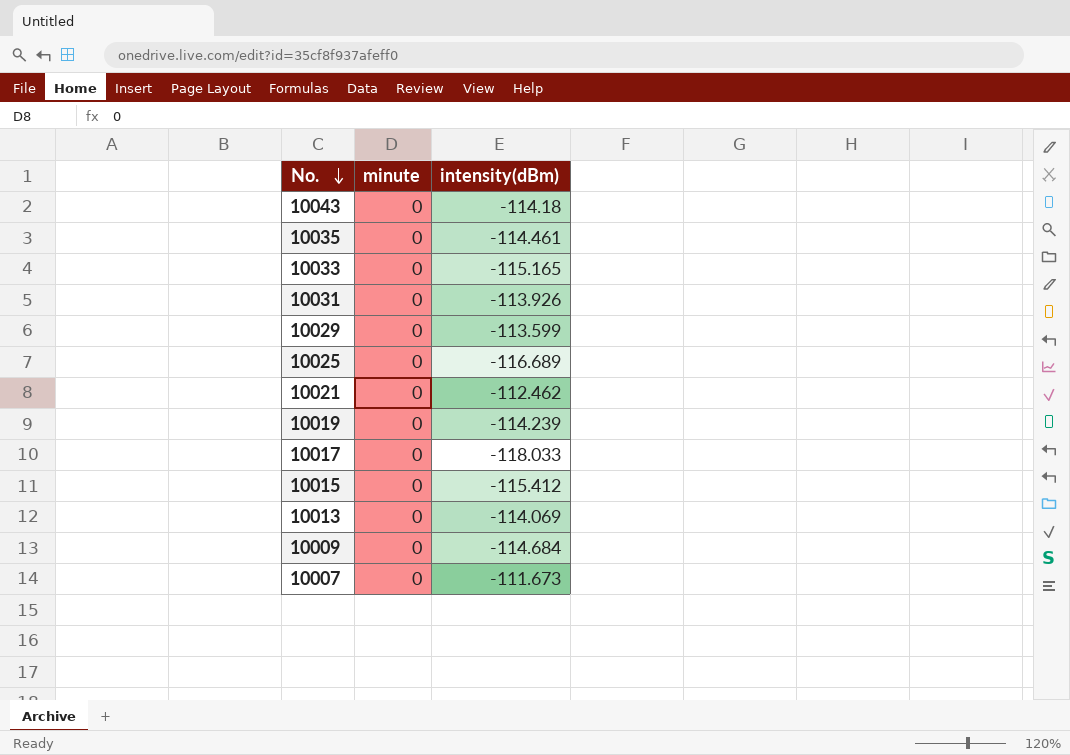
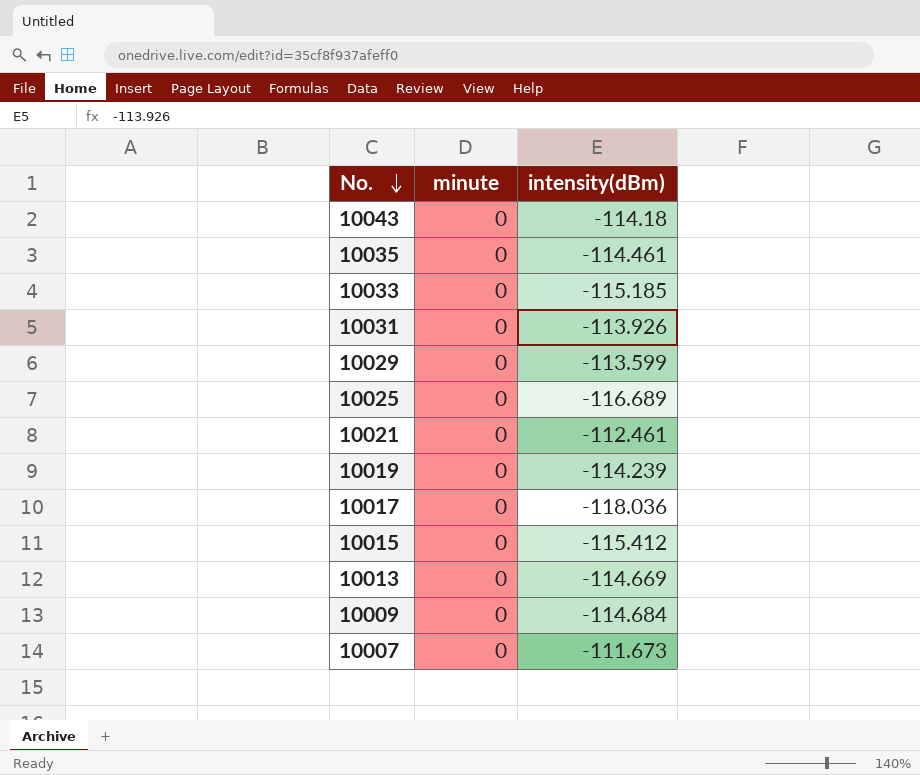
10033 | intensity(dBm): -115.165 -> -115.185
10021 | intensity(dBm): -112.462 -> -112.461
10017 | intensity(dBm): -118.033 -> -118.036
10013 | intensity(dBm): -114.069 -> -114.669

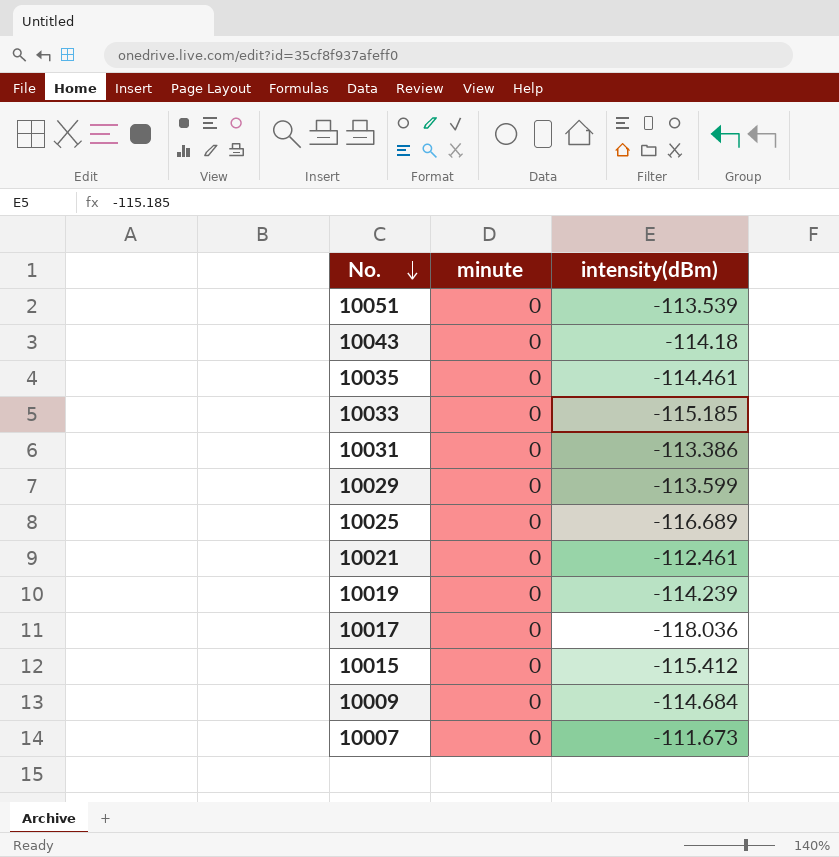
row 10013: 0 | -114.669 -> none
row 10051: none -> 0 | -113.539
10031 | intensity(dBm): -113.926 -> -113.386

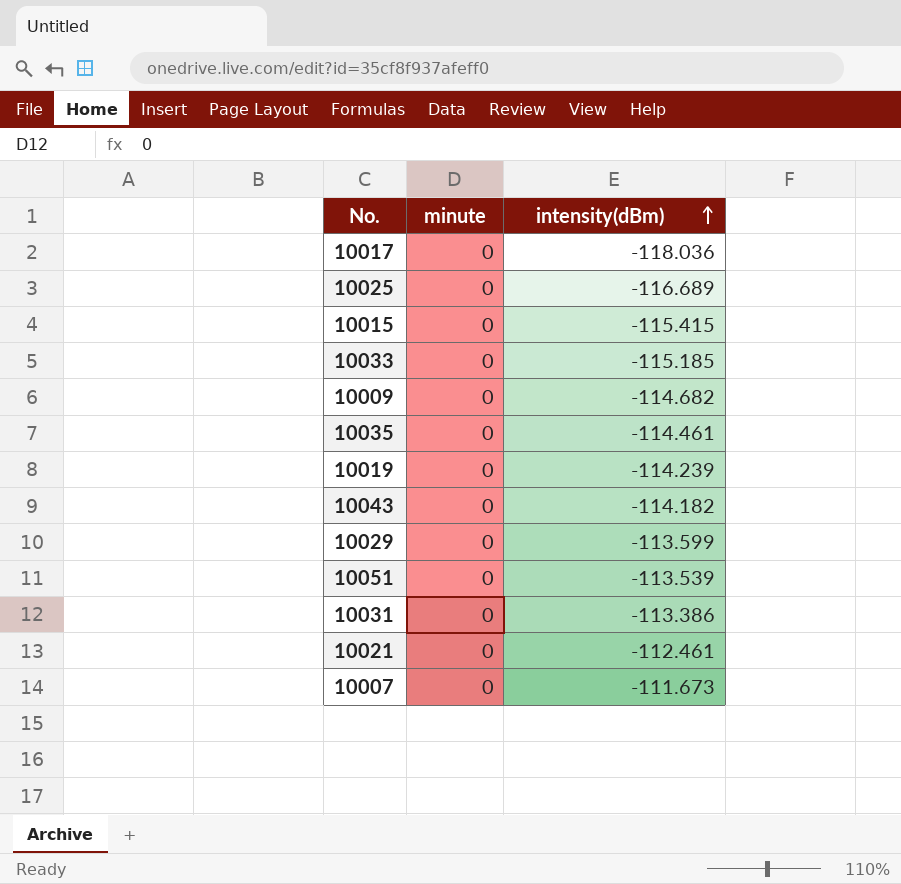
row order: No. descending -> intensity(dBm) ascending
10015 | intensity(dBm): -115.412 -> -115.415
10009 | intensity(dBm): -114.684 -> -114.682
10043 | intensity(dBm): -114.18 -> -114.182

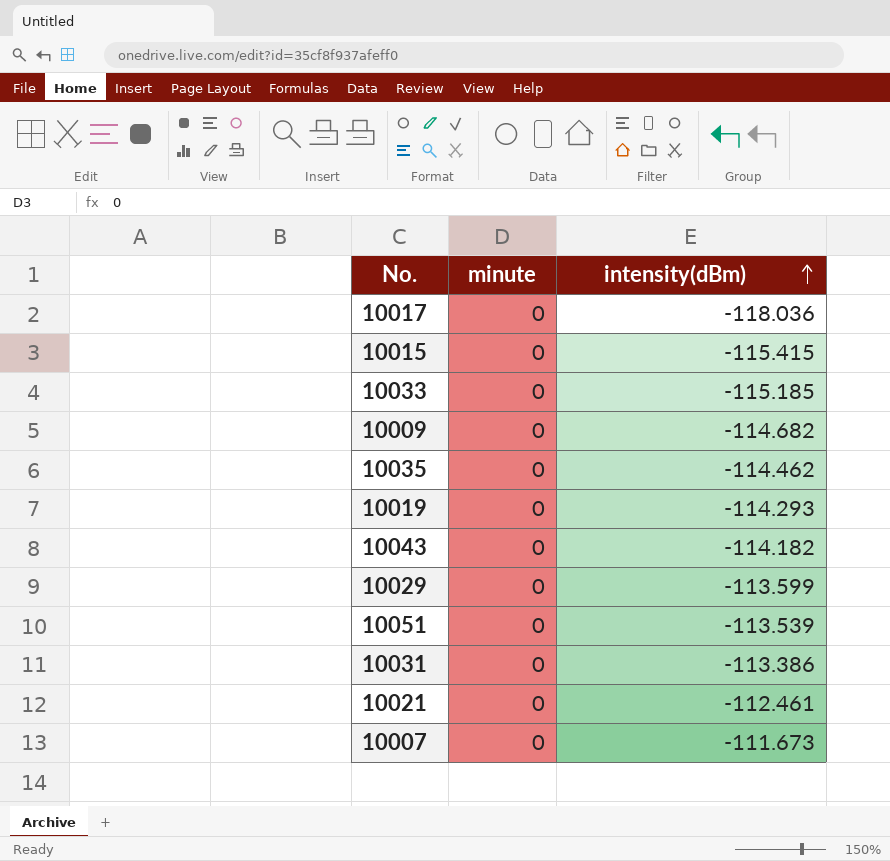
row 10025: 0 | -116.689 -> none
10035 | intensity(dBm): -114.461 -> -114.462
10019 | intensity(dBm): -114.239 -> -114.293

